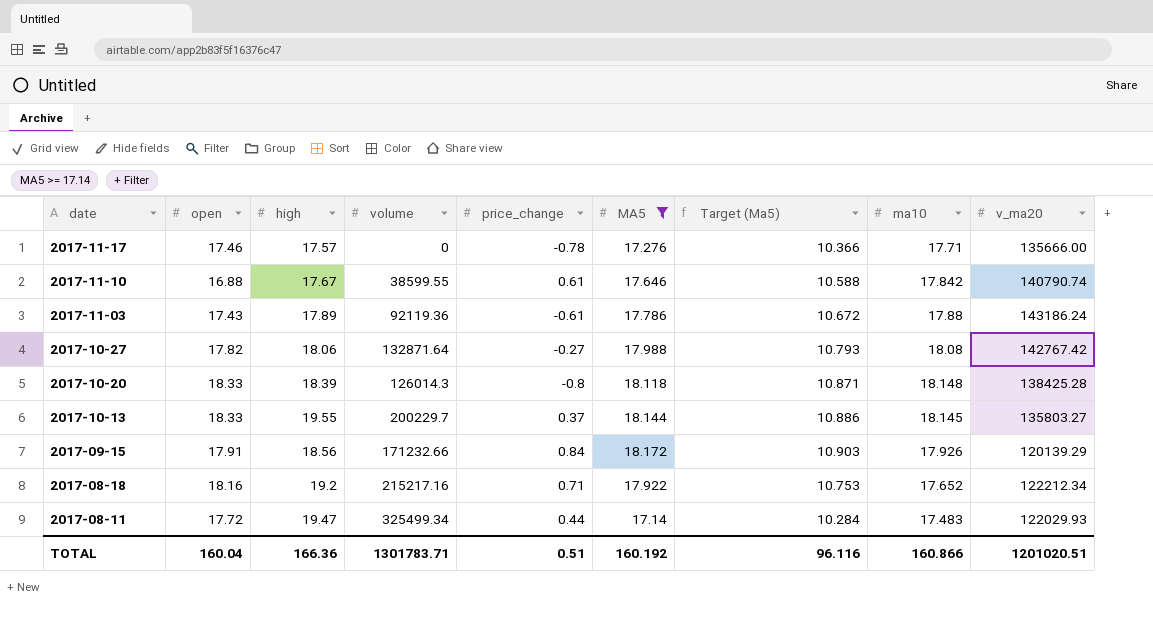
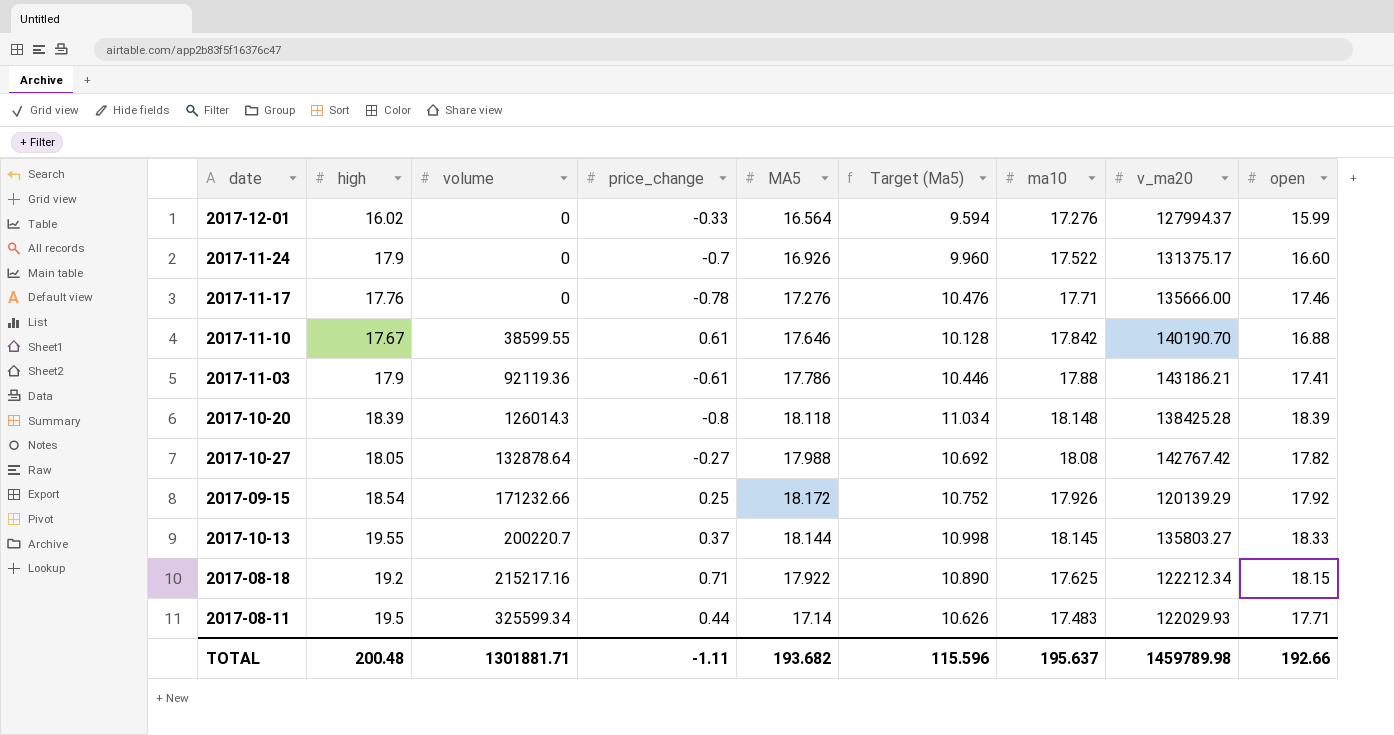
filter: MA5 >= 17.14 -> none
row order: date descending -> volume ascending
column Target (Ma5) | formula: [MA5] * 0.6 -> [open] * 0.6
column open | position: 2 -> 9
2017-11-17 | high: 17.57 -> 17.76
2017-11-10 | v_ma20: 140790.74 -> 140190.70
2017-11-03 | high: 17.89 -> 17.9
2017-11-03 | v_ma20: 143186.24 -> 143186.21
2017-11-03 | open: 17.43 -> 17.41
2017-10-20 | open: 18.33 -> 18.39
2017-10-27 | high: 18.06 -> 18.05
2017-10-27 | volume: 132871.64 -> 132878.64
2017-09-15 | high: 18.56 -> 18.54
2017-09-15 | price_change: 0.84 -> 0.25
2017-09-15 | open: 17.91 -> 17.92
2017-10-13 | volume: 200229.7 -> 200220.7
2017-08-18 | ma10: 17.652 -> 17.625
2017-08-18 | open: 18.16 -> 18.15
2017-08-11 | high: 19.47 -> 19.5
2017-08-11 | volume: 325499.34 -> 325599.34
2017-08-11 | open: 17.72 -> 17.71
TOTAL | high: 166.36 -> 200.48
TOTAL | volume: 1301783.71 -> 1301881.71
TOTAL | price_change: 0.51 -> -1.11
TOTAL | MA5: 160.192 -> 193.682
TOTAL | Target (Ma5): 96.116 -> 115.596
TOTAL | ma10: 160.866 -> 195.637
TOTAL | v_ma20: 1201020.51 -> 1459789.98
TOTAL | open: 160.04 -> 192.66

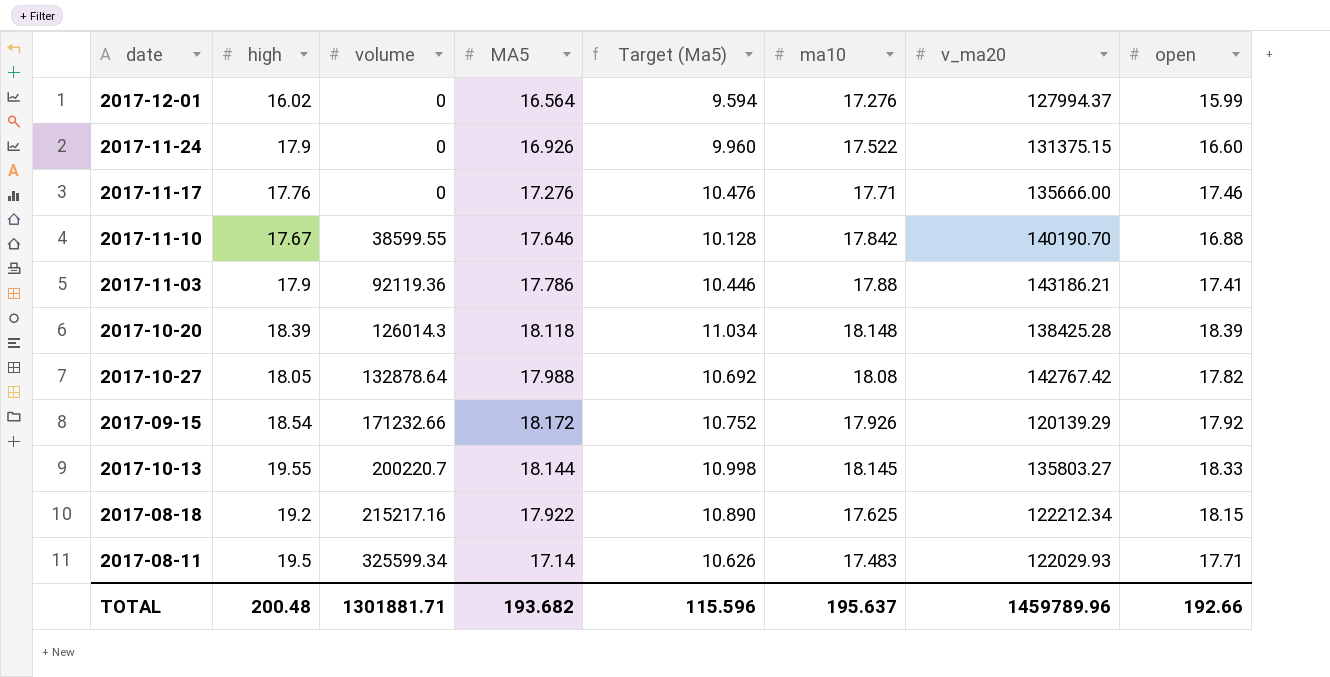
column price_change | position: 4 -> none
2017-11-24 | v_ma20: 131375.17 -> 131375.15
TOTAL | v_ma20: 1459789.98 -> 1459789.96

